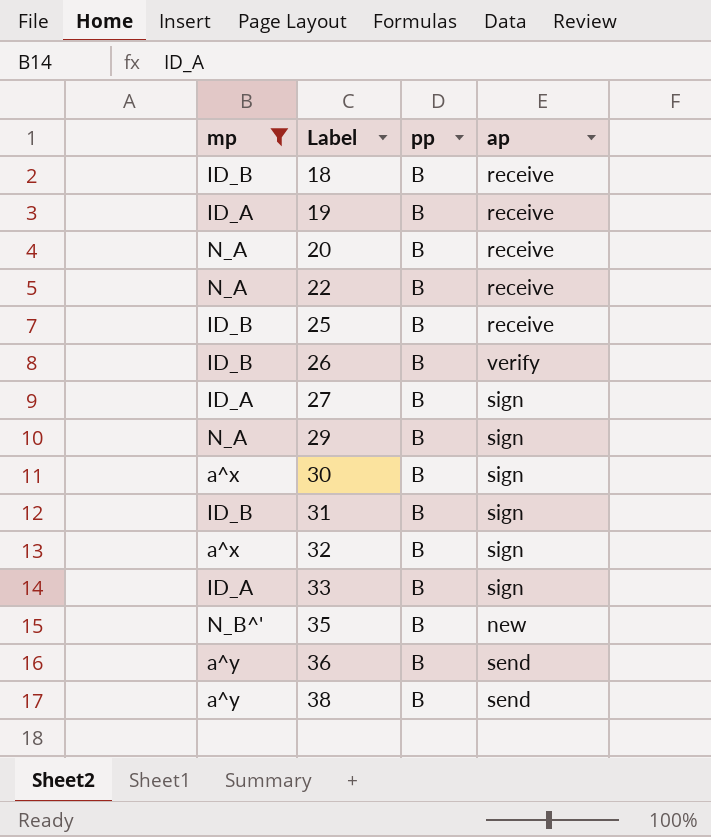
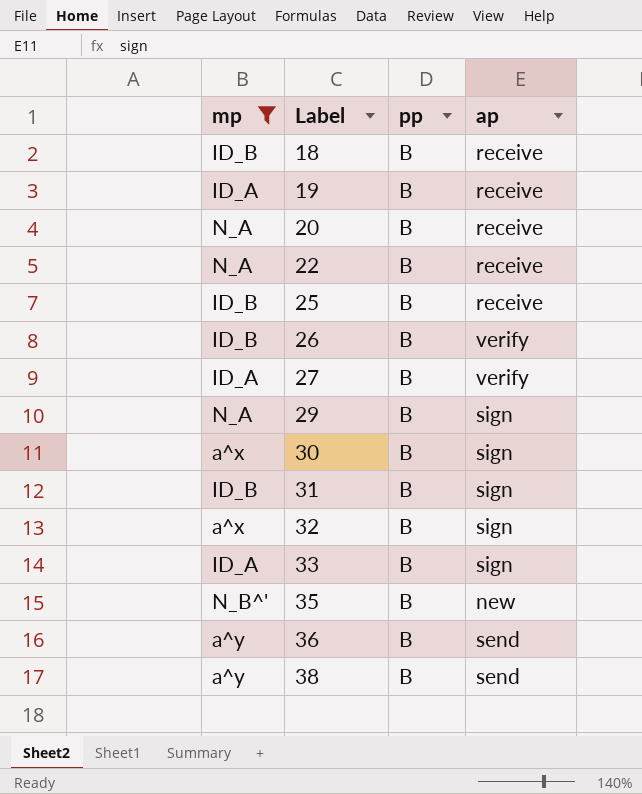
27 | ap: sign -> verify

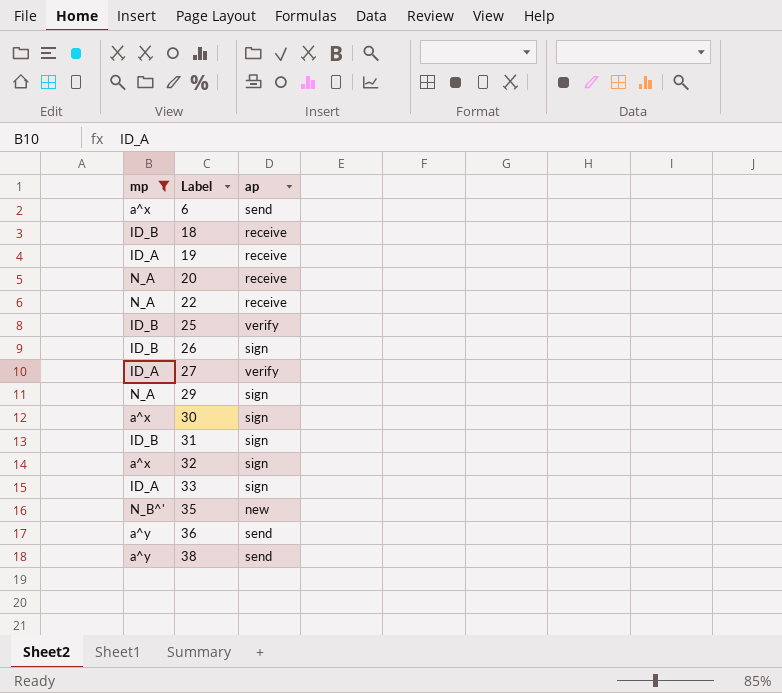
column pp | position: 3 -> none
row 6: none -> a^x | send
25 | ap: receive -> verify
26 | ap: verify -> sign

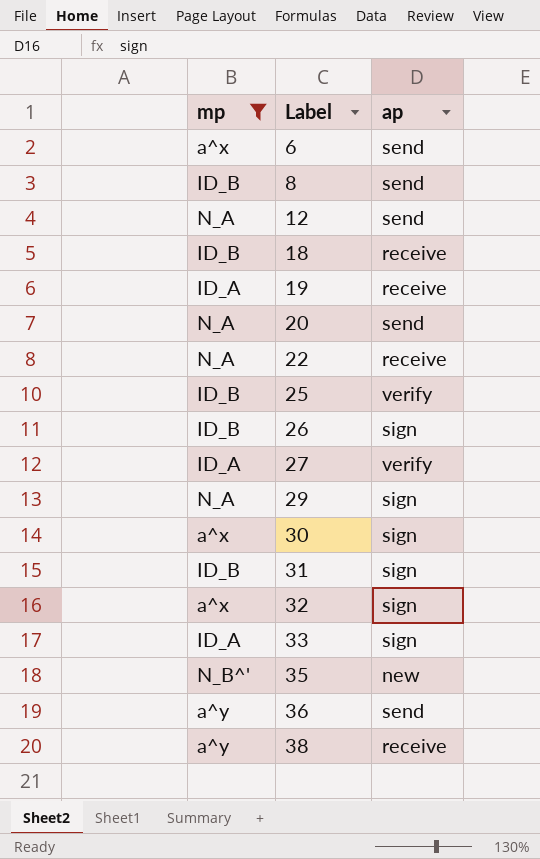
row 8: none -> ID_B | send
row 12: none -> N_A | send
20 | ap: receive -> send
38 | ap: send -> receive

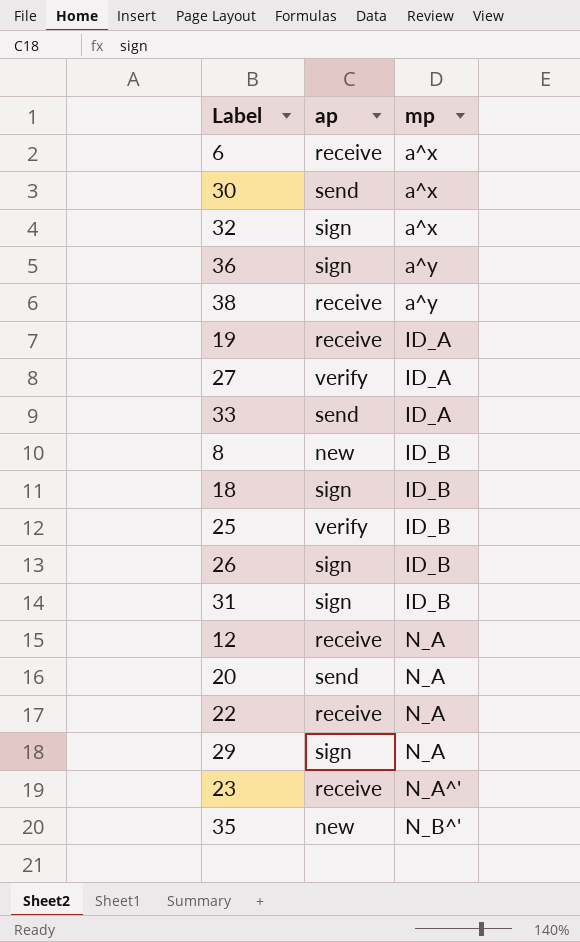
filter: mp != N_A^' -> none
row order: Label ascending -> mp ascending
column mp | position: 1 -> 3
6 | ap: send -> receive
30 | ap: sign -> send
36 | ap: send -> sign
33 | ap: sign -> send
8 | ap: send -> new
18 | ap: receive -> sign
12 | ap: send -> receive

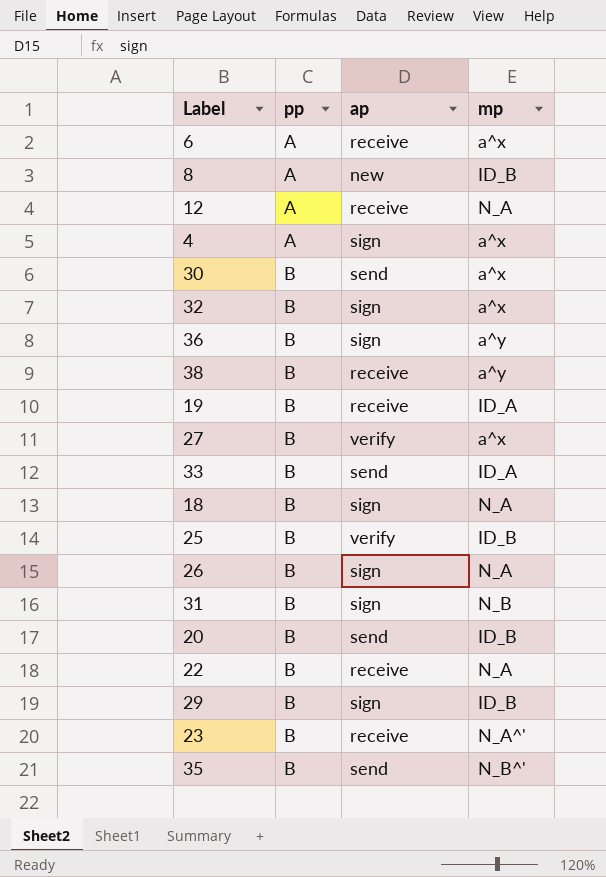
row order: mp ascending -> pp ascending
column pp | position: none -> 2
row 4: none -> A | sign | a^x
27 | mp: ID_A -> a^x
18 | mp: ID_B -> N_A
26 | mp: ID_B -> N_A
31 | mp: ID_B -> N_B
20 | mp: N_A -> ID_B
29 | mp: N_A -> ID_B
35 | ap: new -> send

